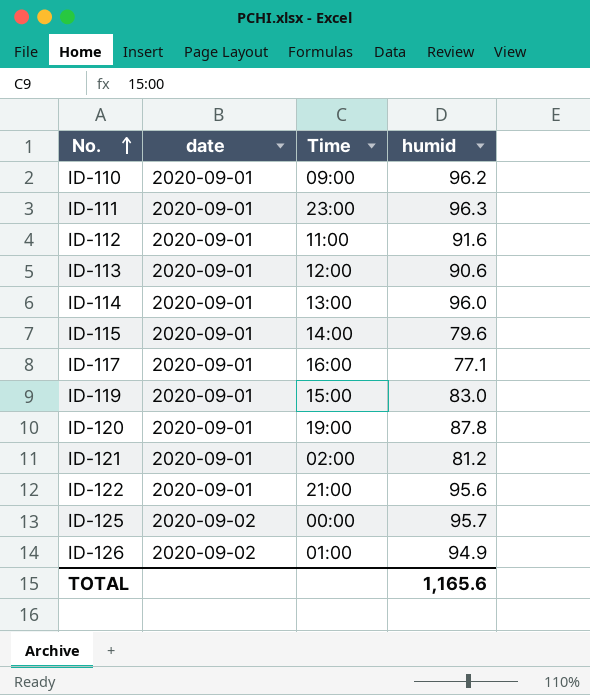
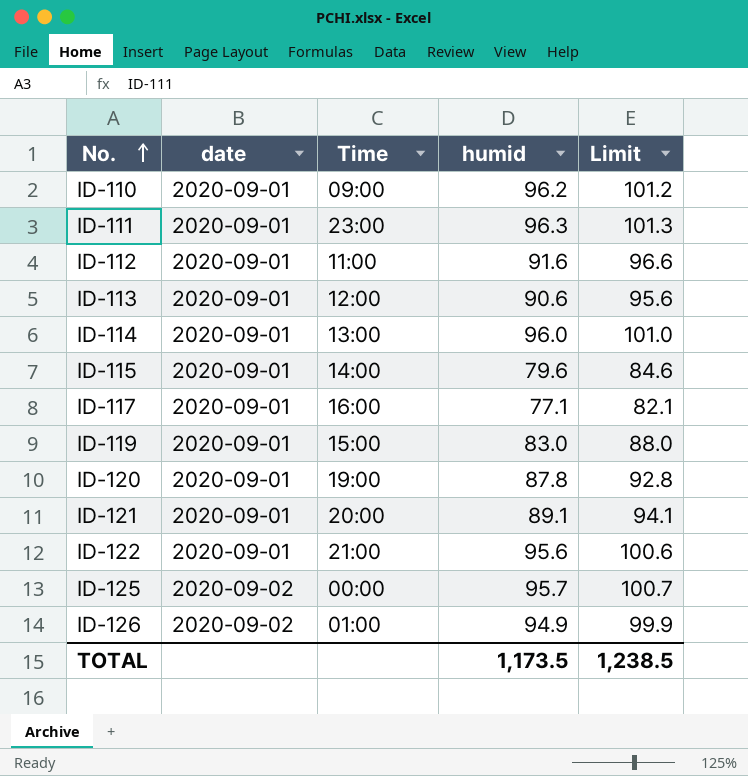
column Limit | formula: none -> [humid] + 5
ID-121 | Time: 02:00 -> 20:00
ID-121 | humid: 81.2 -> 89.1
TOTAL | humid: 1,165.6 -> 1,173.5

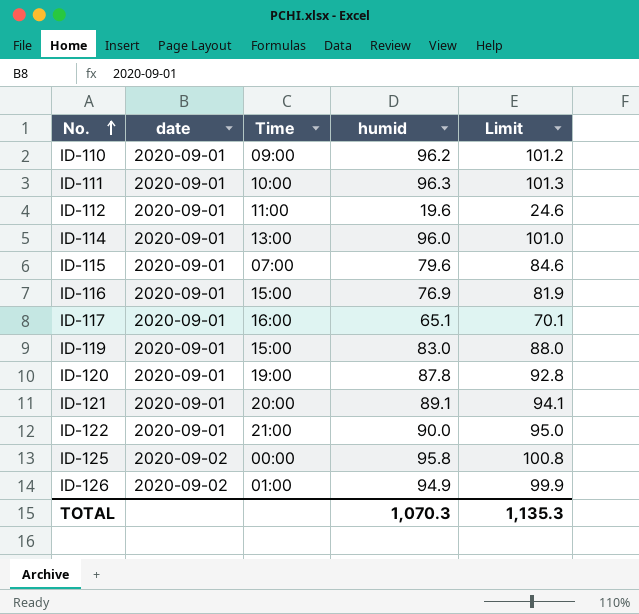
row ID-113: 2020-09-01 | 12:00 | 90.6 | 95.6 -> none
ID-111 | Time: 23:00 -> 10:00
ID-112 | humid: 91.6 -> 19.6
ID-112 | Limit: 96.6 -> 24.6
ID-115 | Time: 14:00 -> 07:00
row ID-116: none -> 2020-09-01 | 15:00 | 76.9 | 81.9
ID-117 | humid: 77.1 -> 65.1
ID-117 | Limit: 82.1 -> 70.1
ID-122 | humid: 95.6 -> 90.0
ID-122 | Limit: 100.6 -> 95.0
ID-125 | humid: 95.7 -> 95.8
ID-125 | Limit: 100.7 -> 100.8
TOTAL | humid: 1,173.5 -> 1,070.3
TOTAL | Limit: 1,238.5 -> 1,135.3

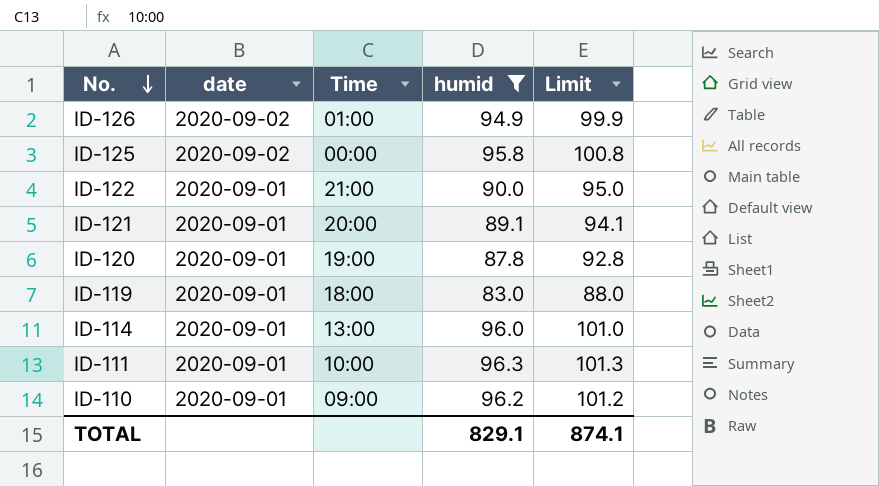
filter: none -> humid >= 83.0
row order: No. ascending -> No. descending
ID-119 | Time: 15:00 -> 18:00
TOTAL | humid: 1,070.3 -> 829.1
TOTAL | Limit: 1,135.3 -> 874.1

